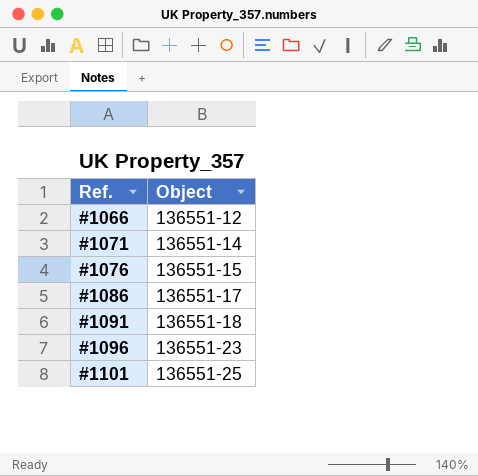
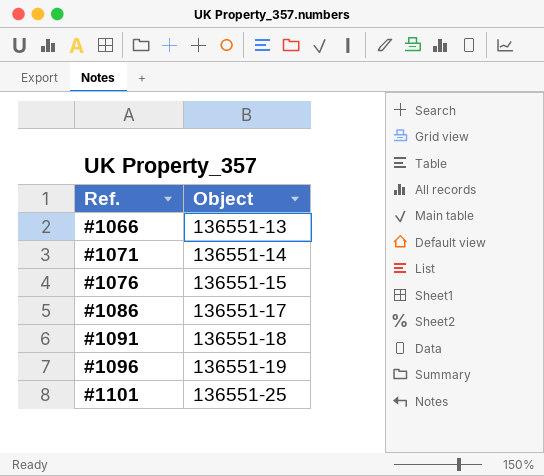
#1066 | Object: 136551-12 -> 136551-13
#1096 | Object: 136551-23 -> 136551-19

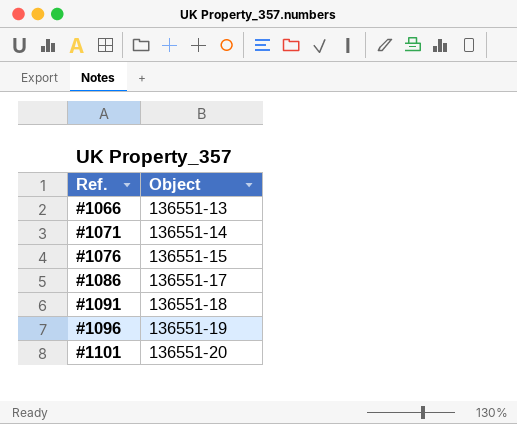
#1101 | Object: 136551-25 -> 136551-20

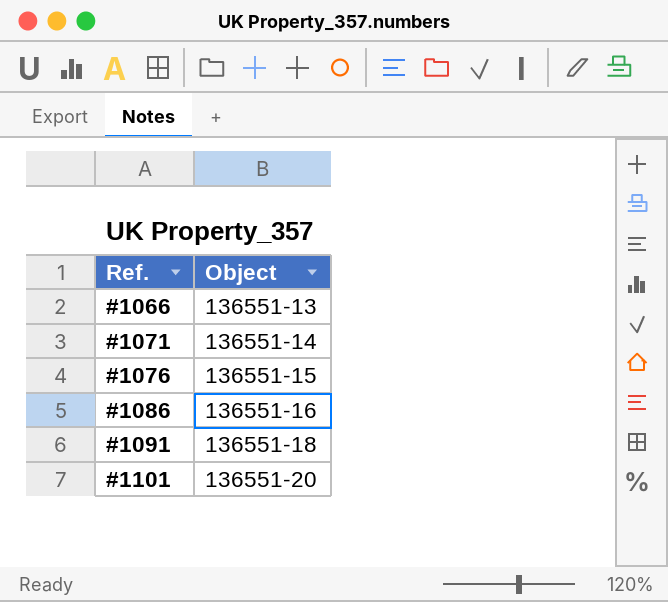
row #1096: 136551-19 -> none
#1086 | Object: 136551-17 -> 136551-16

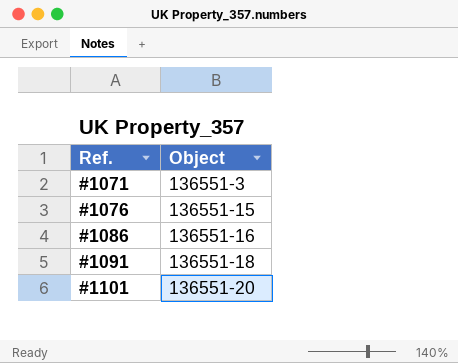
row #1066: 136551-13 -> none
#1071 | Object: 136551-14 -> 136551-3

